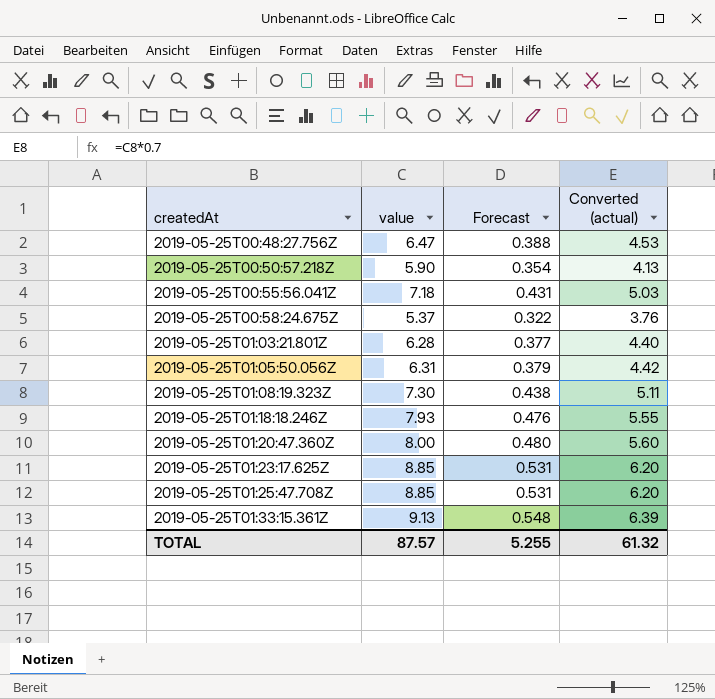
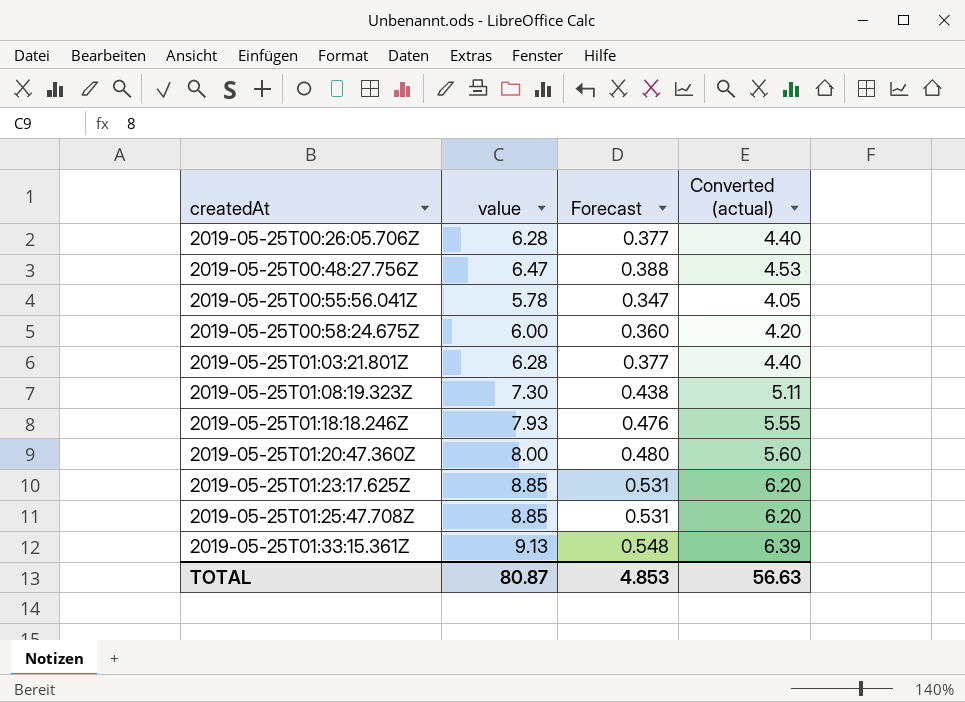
row 2019-05-25T00:50:57.218Z: 5.90 | 0.354 | 4.13 -> none
row 2019-05-25T01:05:50.056Z: 6.31 | 0.379 | 4.42 -> none
row 2019-05-25T00:26:05.706Z: none -> 6.28 | 0.377 | 4.40
2019-05-25T00:55:56.041Z | value: 7.18 -> 5.78
2019-05-25T00:55:56.041Z | Forecast: 0.431 -> 0.347
2019-05-25T00:55:56.041Z | Converted (actual): 5.03 -> 4.05
2019-05-25T00:58:24.675Z | value: 5.37 -> 6.00
2019-05-25T00:58:24.675Z | Forecast: 0.322 -> 0.360
2019-05-25T00:58:24.675Z | Converted (actual): 3.76 -> 4.20
TOTAL | value: 87.57 -> 80.87
TOTAL | Forecast: 5.255 -> 4.853
TOTAL | Converted (actual): 61.32 -> 56.63

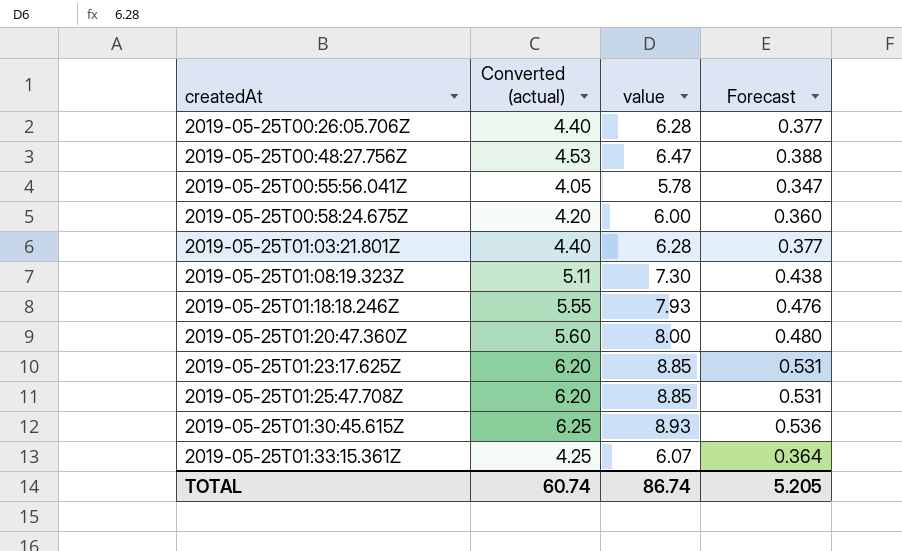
column Converted (actual) | position: 4 -> 2
row 2019-05-25T01:30:45.615Z: none -> 6.25 | 8.93 | 0.536
2019-05-25T01:33:15.361Z | Converted (actual): 6.39 -> 4.25
2019-05-25T01:33:15.361Z | value: 9.13 -> 6.07
2019-05-25T01:33:15.361Z | Forecast: 0.548 -> 0.364
TOTAL | Converted (actual): 56.63 -> 60.74
TOTAL | value: 80.87 -> 86.74
TOTAL | Forecast: 4.853 -> 5.205

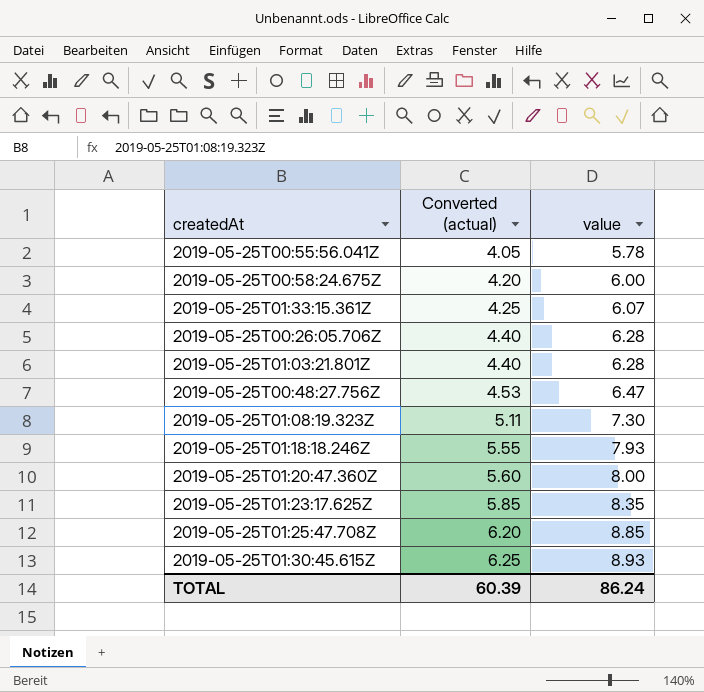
row order: createdAt ascending -> Converted (actual) ascending
column Forecast | formula: [value] * 0.06 -> none
2019-05-25T01:23:17.625Z | Converted (actual): 6.20 -> 5.85
2019-05-25T01:23:17.625Z | value: 8.85 -> 8.35
TOTAL | Converted (actual): 60.74 -> 60.39
TOTAL | value: 86.74 -> 86.24

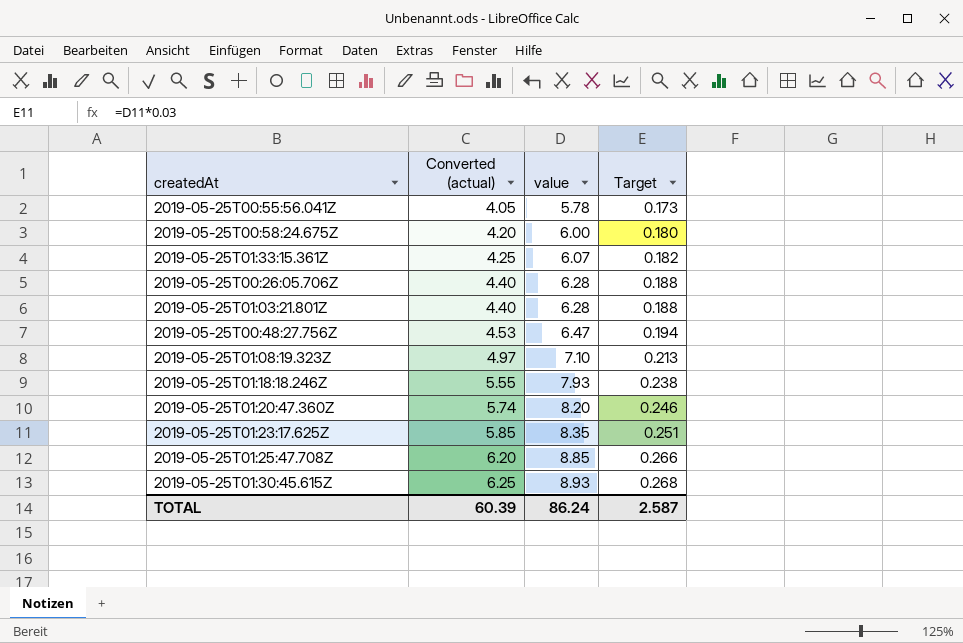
column Target | formula: none -> [value] * 0.03
2019-05-25T01:08:19.323Z | Converted (actual): 5.11 -> 4.97
2019-05-25T01:08:19.323Z | value: 7.30 -> 7.10
2019-05-25T01:20:47.360Z | Converted (actual): 5.60 -> 5.74
2019-05-25T01:20:47.360Z | value: 8.00 -> 8.20

